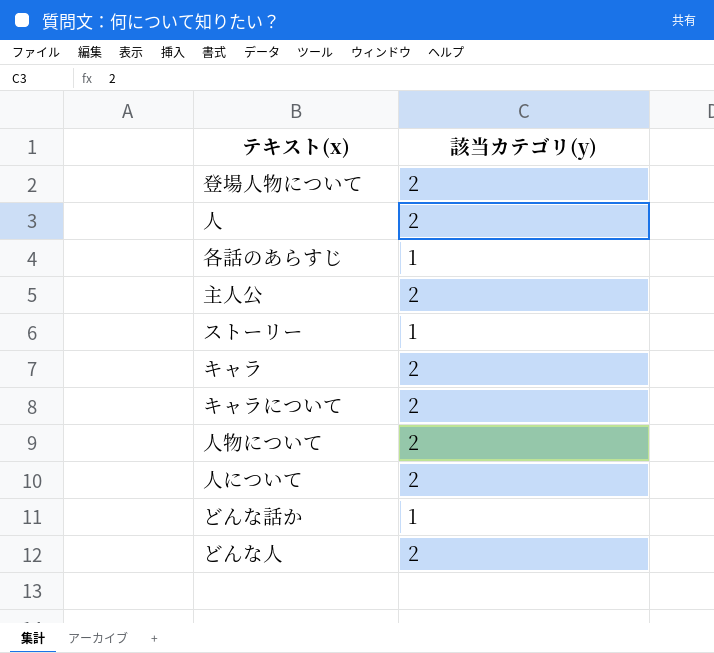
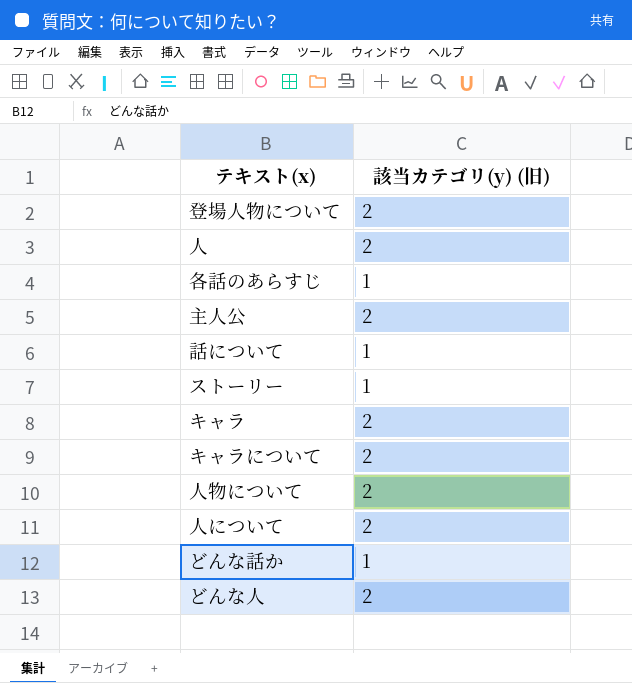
column name: 該当カテゴリ(y) -> 該当カテゴリ(y) (旧)
row 話について: none -> 1

